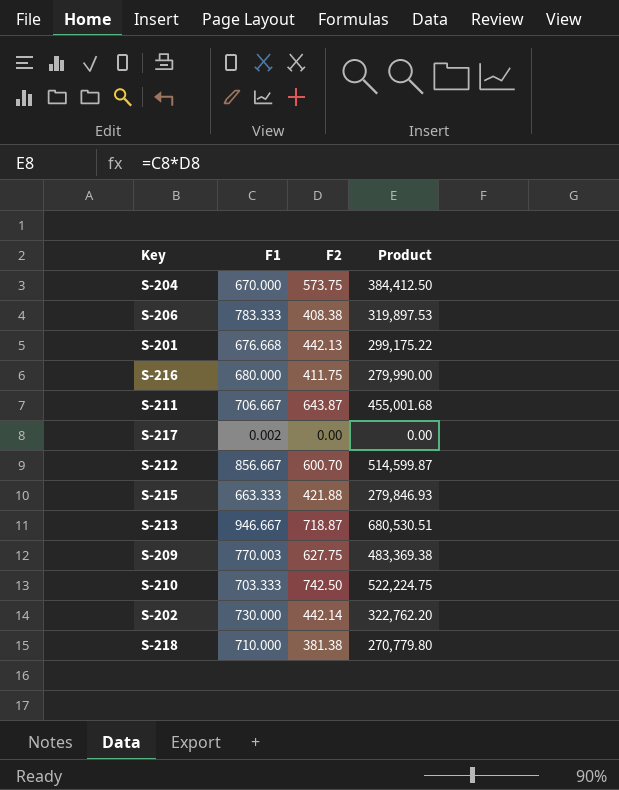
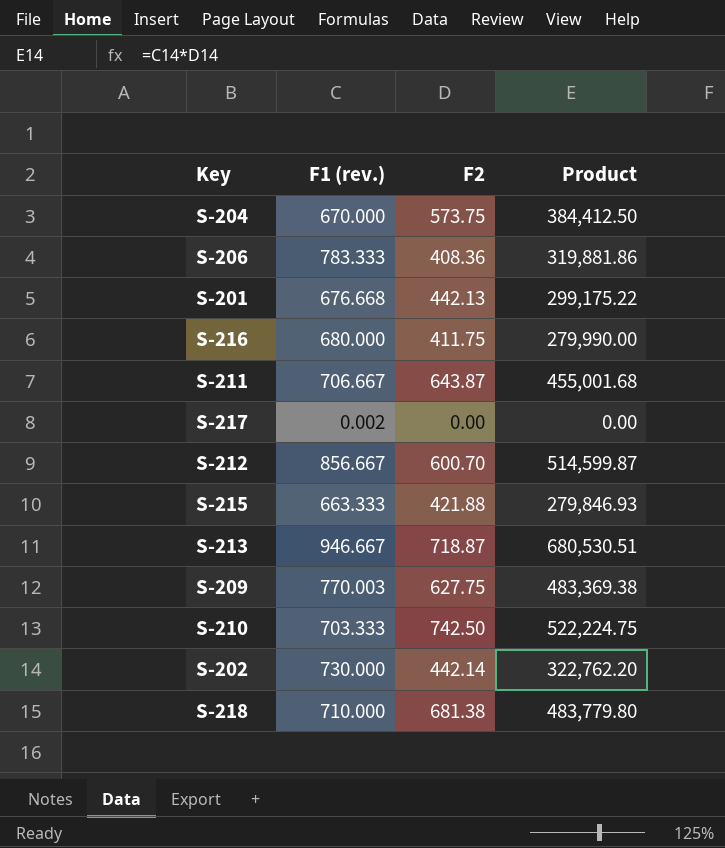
column name: F1 -> F1 (rev.)
S-206 | F2: 408.38 -> 408.36
S-206 | Product: 319,897.53 -> 319,881.86
S-218 | F2: 381.38 -> 681.38
S-218 | Product: 270,779.80 -> 483,779.80

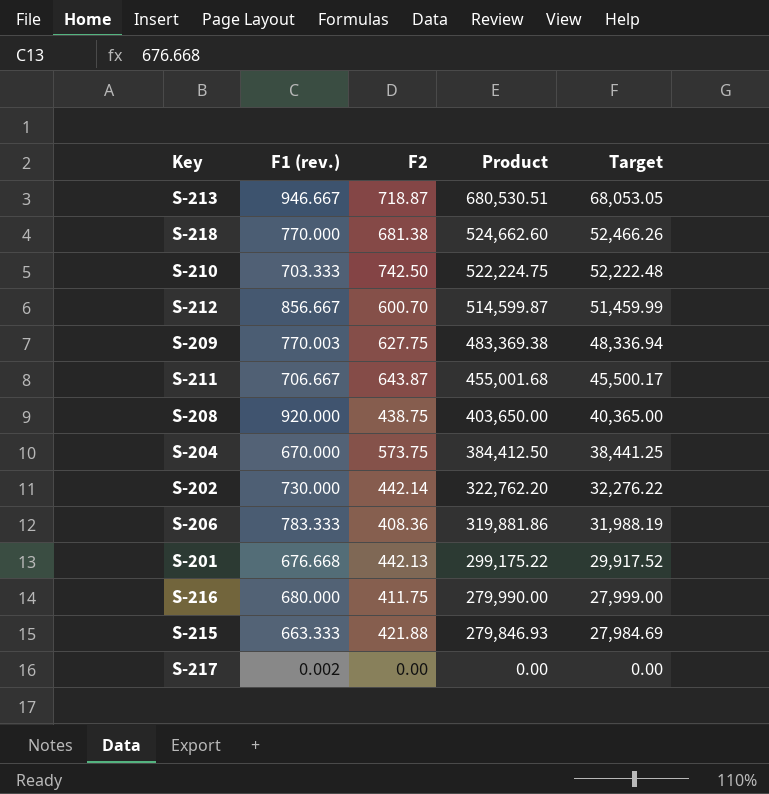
row order: none -> Product descending
column Target | formula: none -> [Product] * 0.1
S-218 | F1 (rev.): 710.000 -> 770.000
S-218 | Product: 483,779.80 -> 524,662.60
row S-208: none -> 920.000 | 438.75 | 403,650.00 | 40,365.00

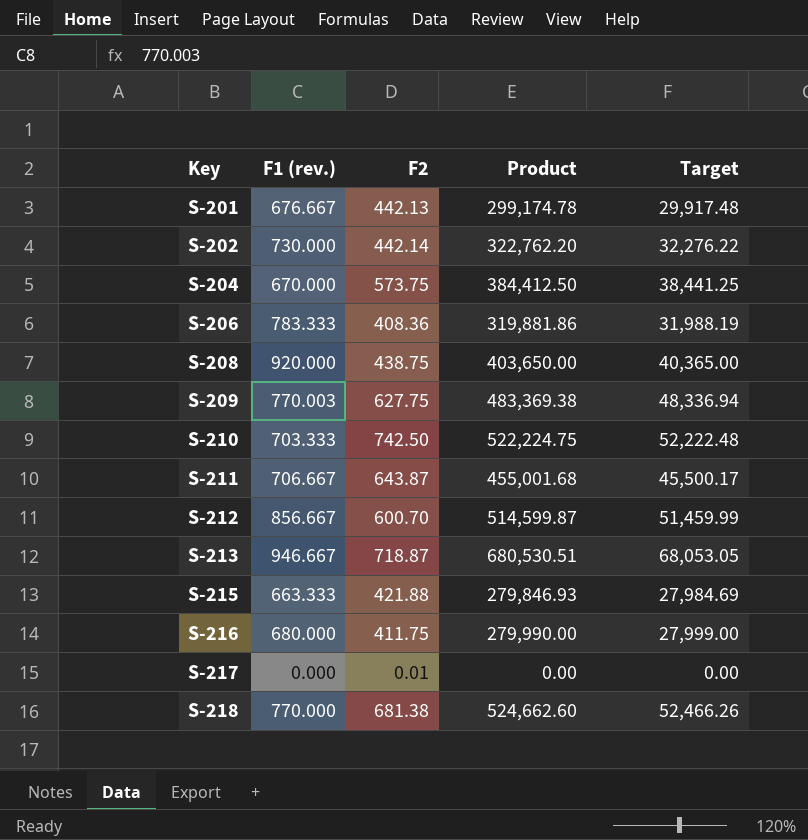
row order: Product descending -> Key ascending
S-201 | F1 (rev.): 676.668 -> 676.667
S-201 | Product: 299,175.22 -> 299,174.78
S-201 | Target: 29,917.52 -> 29,917.48
S-217 | F1 (rev.): 0.002 -> 0.000
S-217 | F2: 0.00 -> 0.01

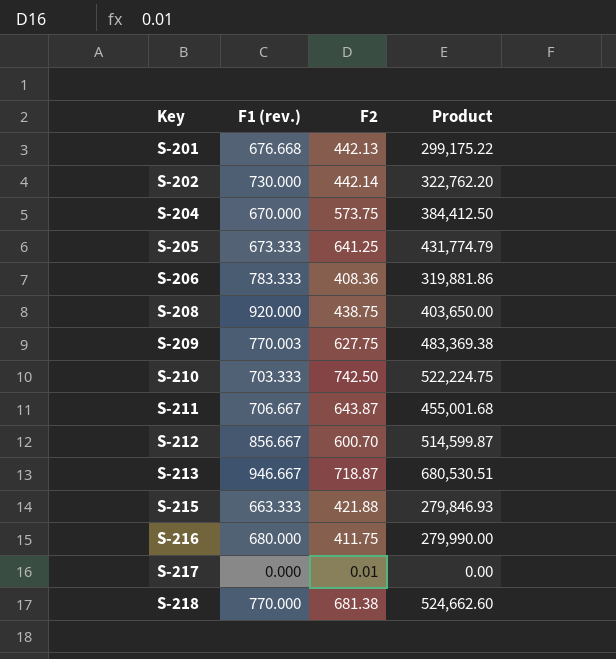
column Target | formula: [Product] * 0.1 -> none
S-201 | F1 (rev.): 676.667 -> 676.668
S-201 | Product: 299,174.78 -> 299,175.22
row S-205: none -> 673.333 | 641.25 | 431,774.79

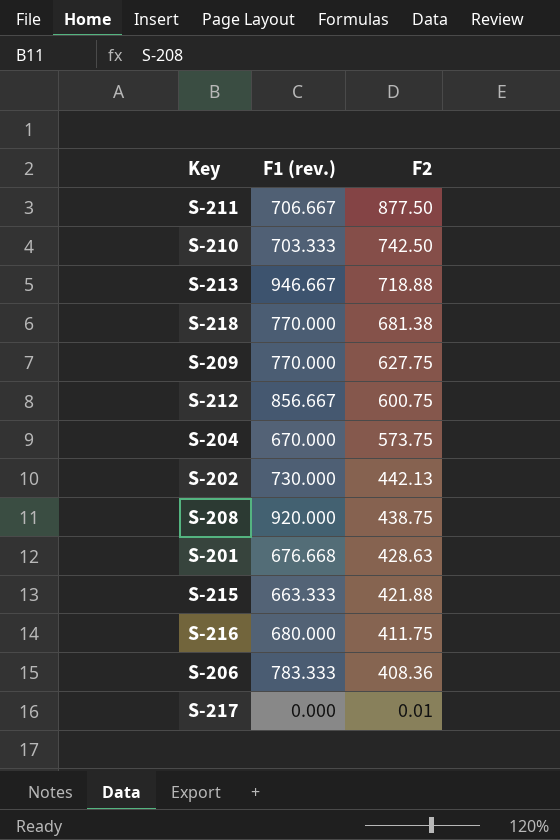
row order: Key ascending -> F2 descending
column Product | formula: [F1 (rev.)] * [F2] -> none
row S-205: 673.333 | 641.25 | 431,774.79 -> none
S-211 | F2: 643.87 -> 877.50
S-213 | F2: 718.87 -> 718.88
S-209 | F1 (rev.): 770.003 -> 770.000
S-212 | F2: 600.70 -> 600.75
S-202 | F2: 442.14 -> 442.13
S-201 | F2: 442.13 -> 428.63

